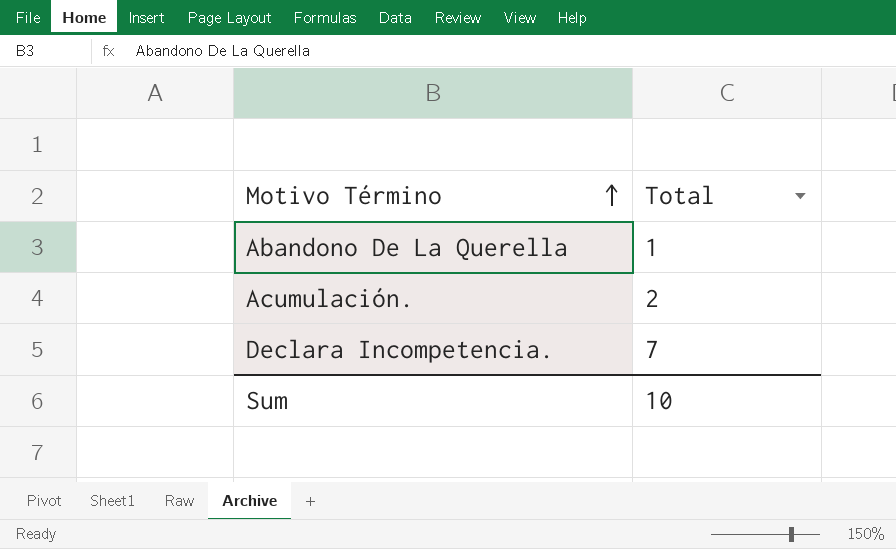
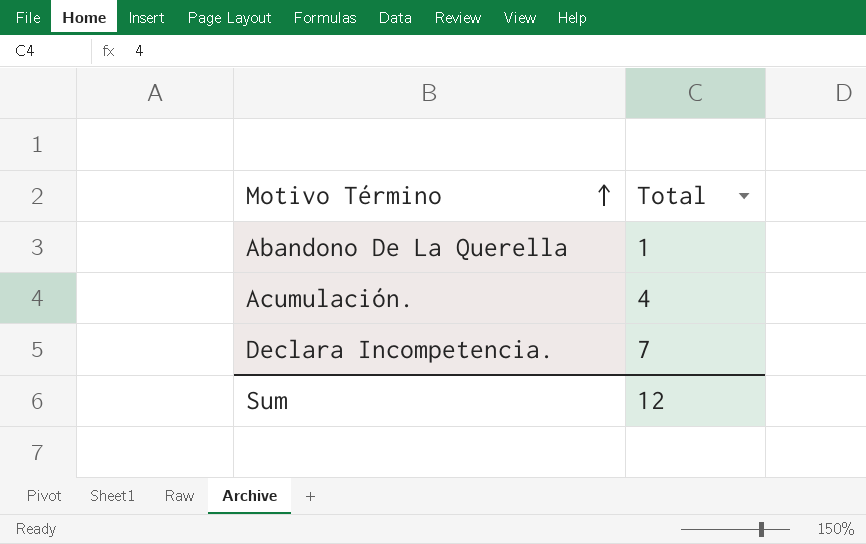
Acumulación. | Total: 2 -> 4
Sum | Total: 10 -> 12

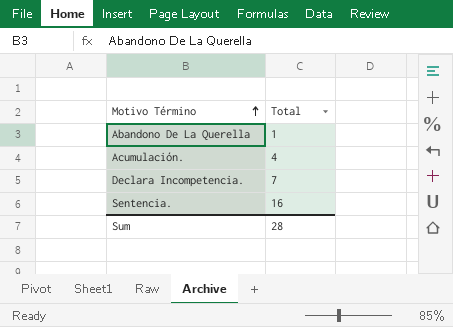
row Sentencia.: none -> 16
Sum | Total: 12 -> 28

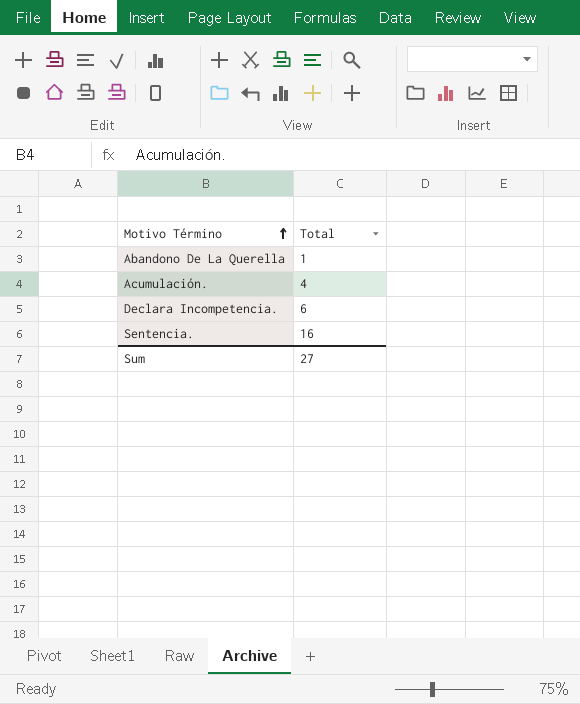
Declara Incompetencia. | Total: 7 -> 6
Sum | Total: 28 -> 27

